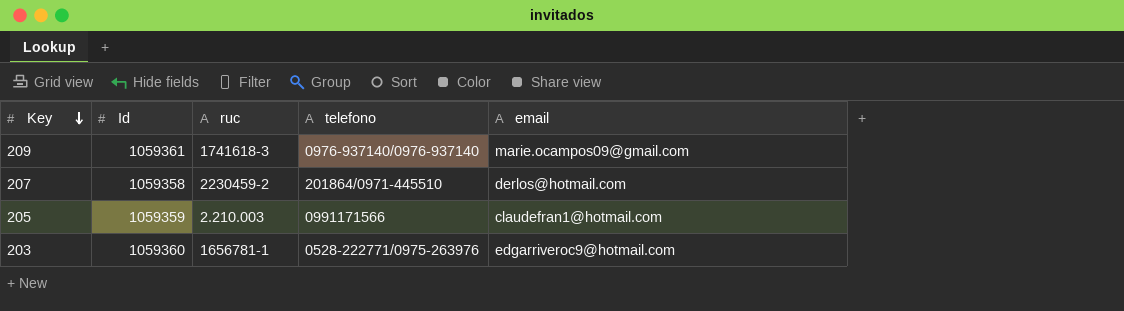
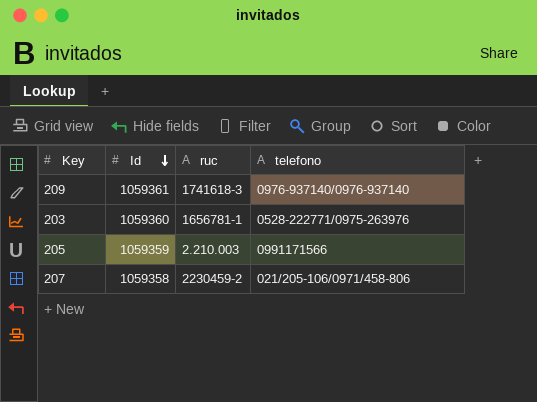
row order: Key descending -> Id descending
column email | position: 5 -> none
207 | telefono: 201864/0971-445510 -> 021/205-106/0971/458-806

